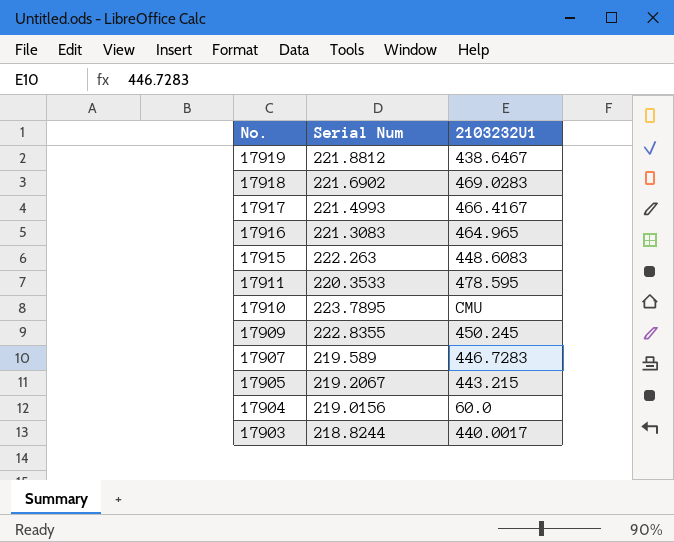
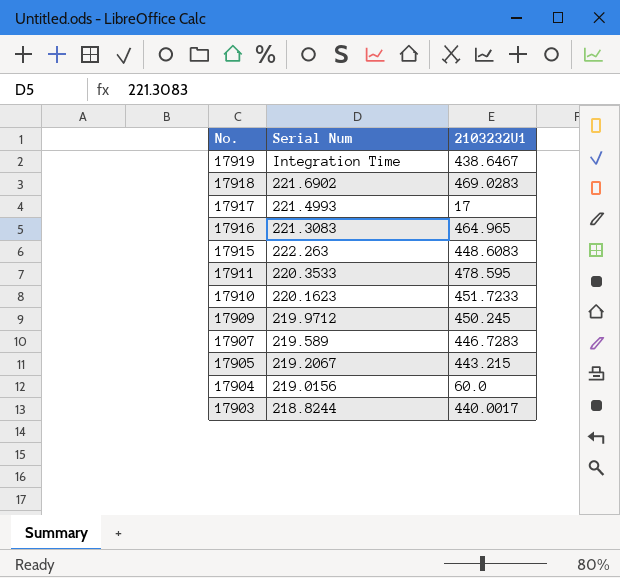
17919 | Serial Num: 221.8812 -> Integration Time
17917 | 2103232U1: 466.4167 -> 17
17910 | Serial Num: 223.7895 -> 220.1623
17910 | 2103232U1: CMU -> 451.7233
17909 | Serial Num: 222.8355 -> 219.9712

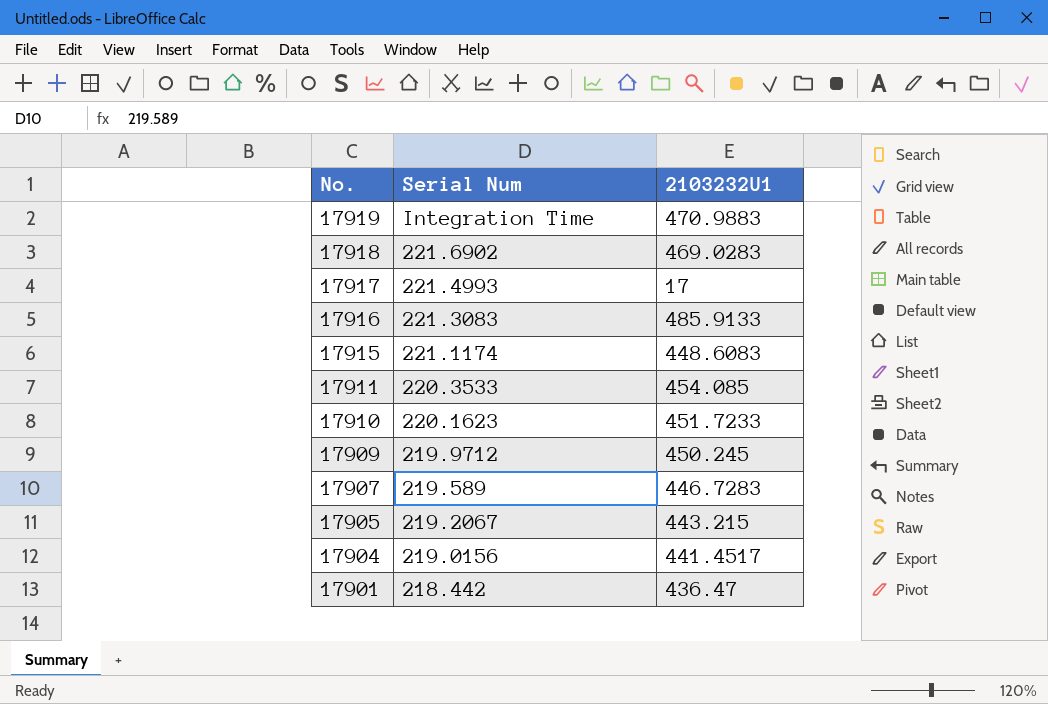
row 17903: 218.8244 | 440.0017 -> none
17919 | 2103232U1: 438.6467 -> 470.9883
17916 | 2103232U1: 464.965 -> 485.9133
17915 | Serial Num: 222.263 -> 221.1174
17911 | 2103232U1: 478.595 -> 454.085
17904 | 2103232U1: 60.0 -> 441.4517
row 17901: none -> 218.442 | 436.47

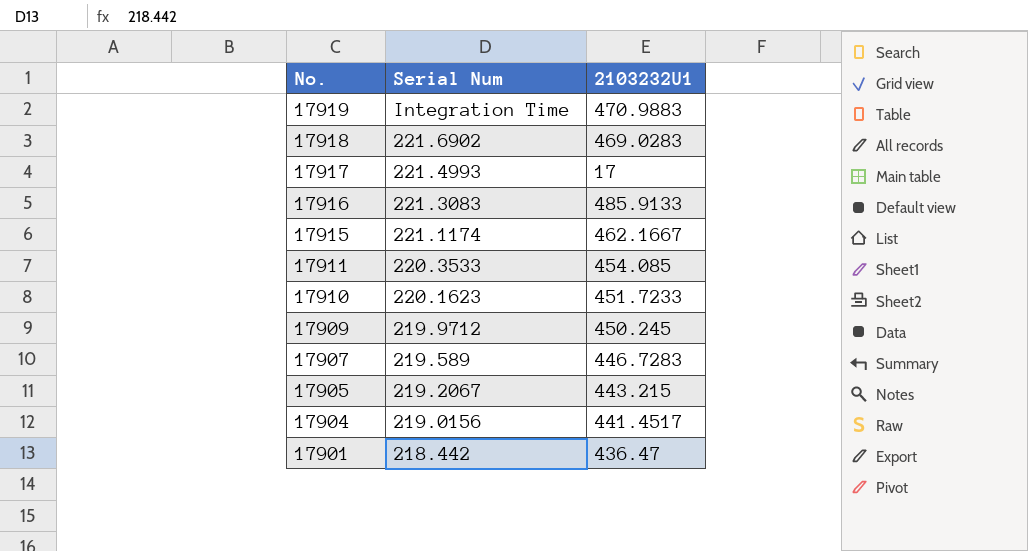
17915 | 2103232U1: 448.6083 -> 462.1667

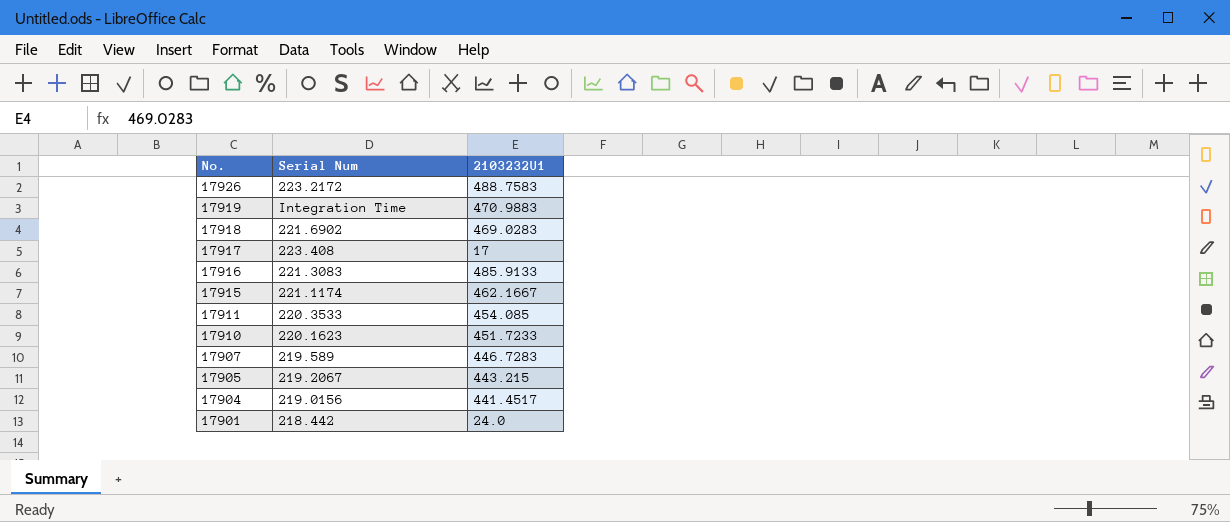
row 17909: 219.9712 | 450.245 -> none
row 17926: none -> 223.2172 | 488.7583
17917 | Serial Num: 221.4993 -> 223.408
17901 | 2103232U1: 436.47 -> 24.0

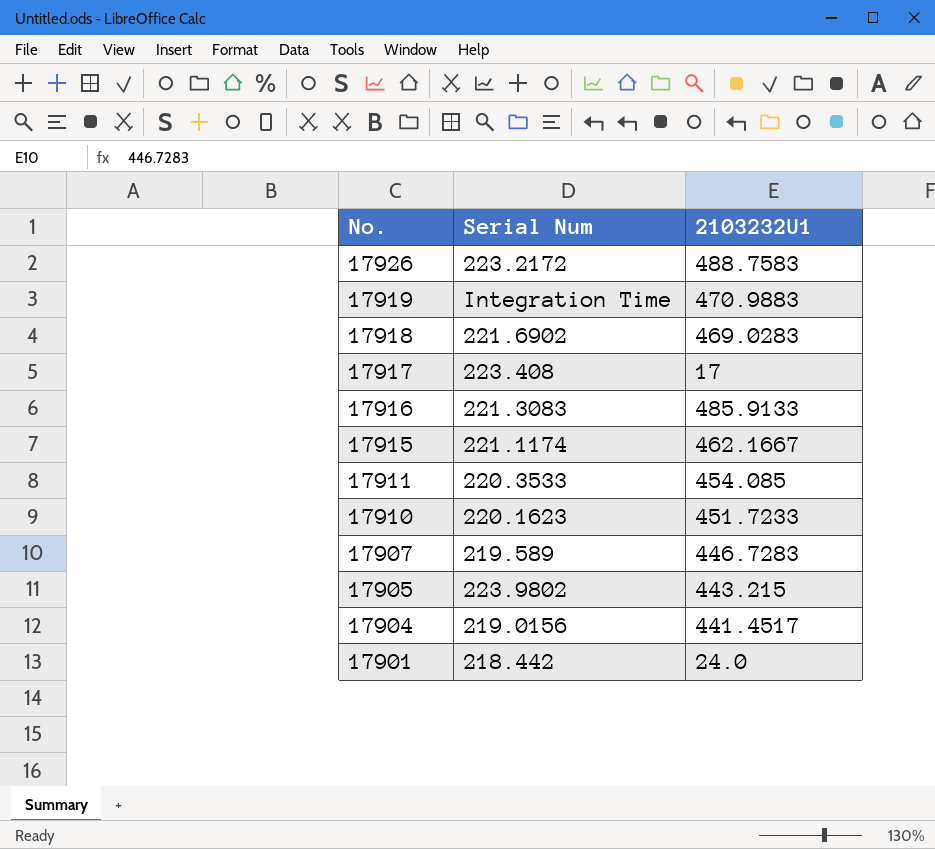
17905 | Serial Num: 219.2067 -> 223.9802

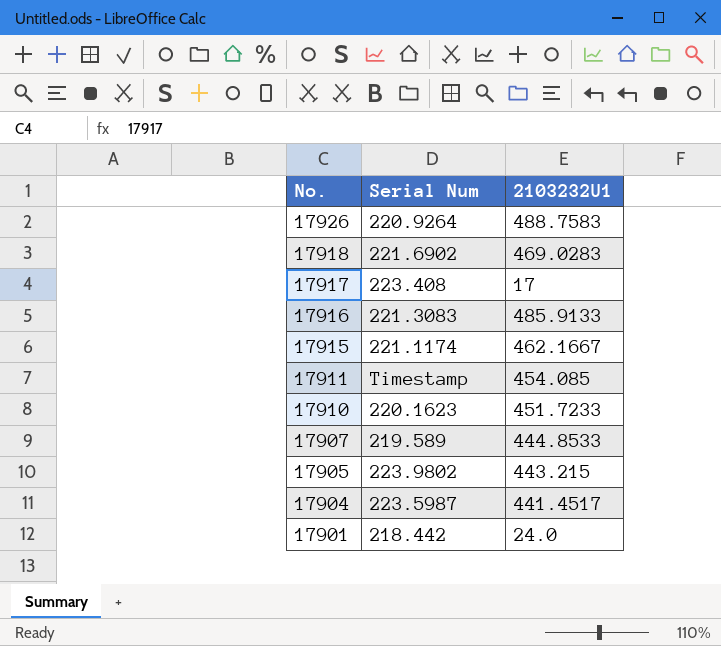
row 17919: Integration Time | 470.9883 -> none
17926 | Serial Num: 223.2172 -> 220.9264
17911 | Serial Num: 220.3533 -> Timestamp
17907 | 2103232U1: 446.7283 -> 444.8533
17904 | Serial Num: 219.0156 -> 223.5987

